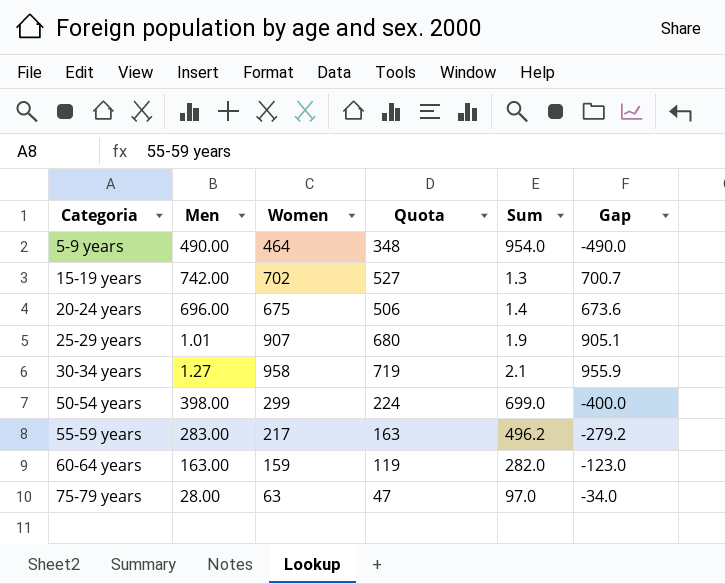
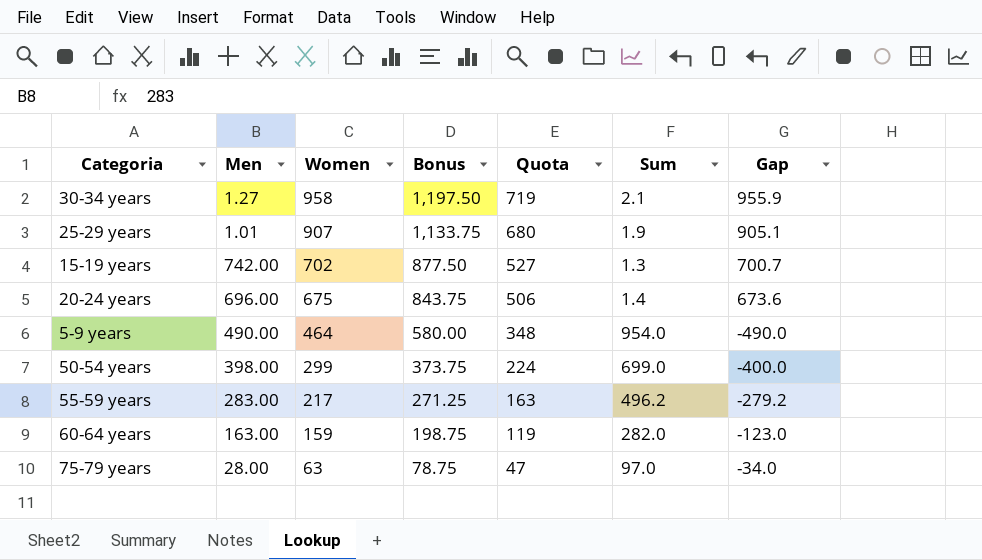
row order: Categoria ascending -> Women descending
column Bonus | formula: none -> [Women] * 1.25

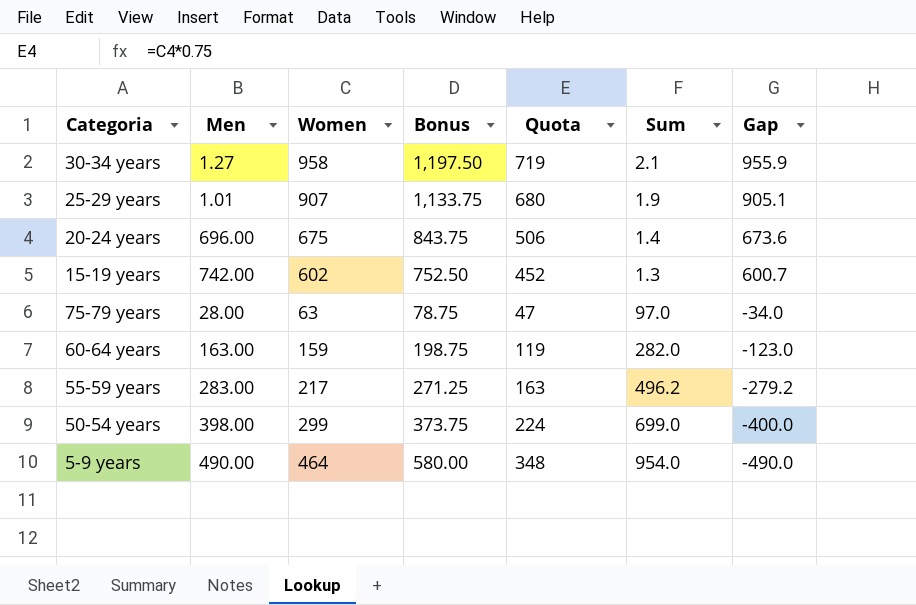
row order: Women descending -> Gap descending
15-19 years | Women: 702 -> 602
15-19 years | Bonus: 877.50 -> 752.50
15-19 years | Quota: 527 -> 452
15-19 years | Gap: 700.7 -> 600.7

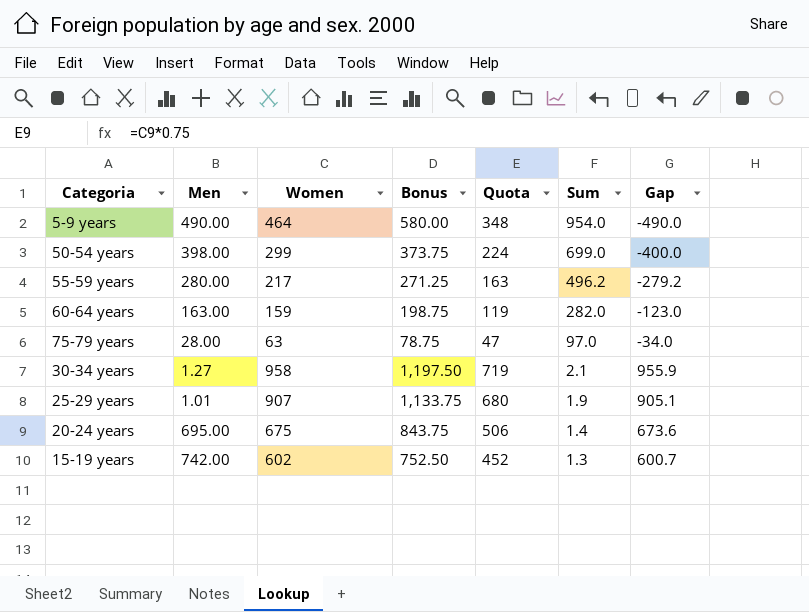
row order: Gap descending -> Sum descending
55-59 years | Men: 283.00 -> 280.00
20-24 years | Men: 696.00 -> 695.00

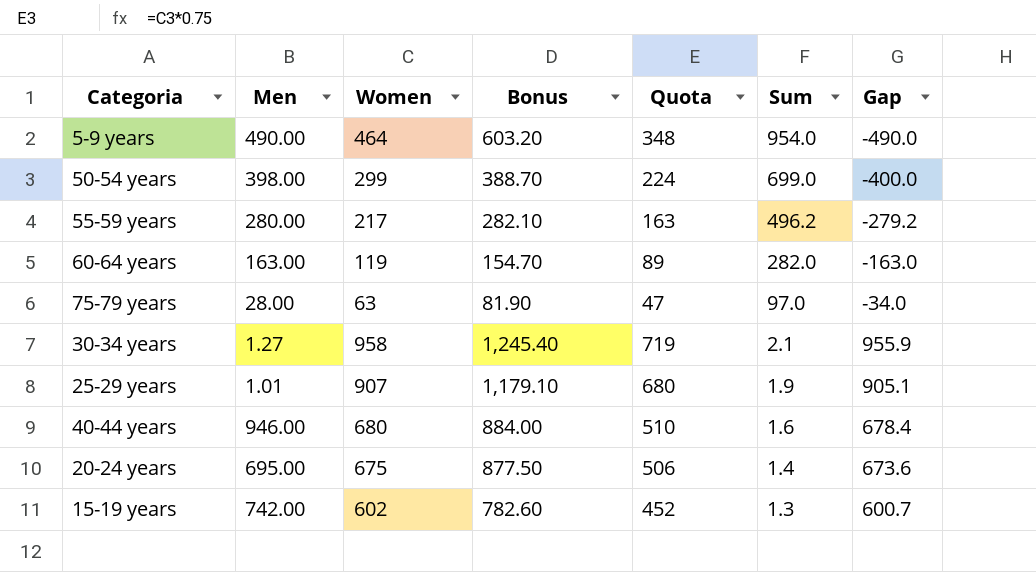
column Bonus | formula: [Women] * 1.25 -> [Women] * 1.3
60-64 years | Women: 159 -> 119
60-64 years | Quota: 119 -> 89
60-64 years | Gap: -123.0 -> -163.0
row 40-44 years: none -> 946.00 | 680 | 884.00 | 510 | 1.6 | 678.4

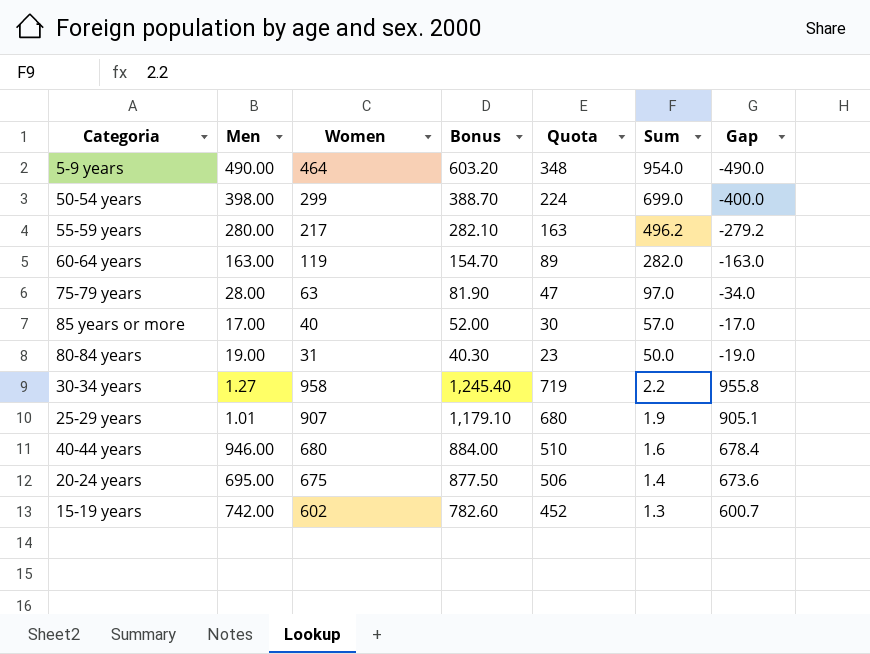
row 85 years or more: none -> 17.00 | 40 | 52.00 | 30 | 57.0 | -17.0
row 80-84 years: none -> 19.00 | 31 | 40.30 | 23 | 50.0 | -19.0
30-34 years | Sum: 2.1 -> 2.2
30-34 years | Gap: 955.9 -> 955.8

